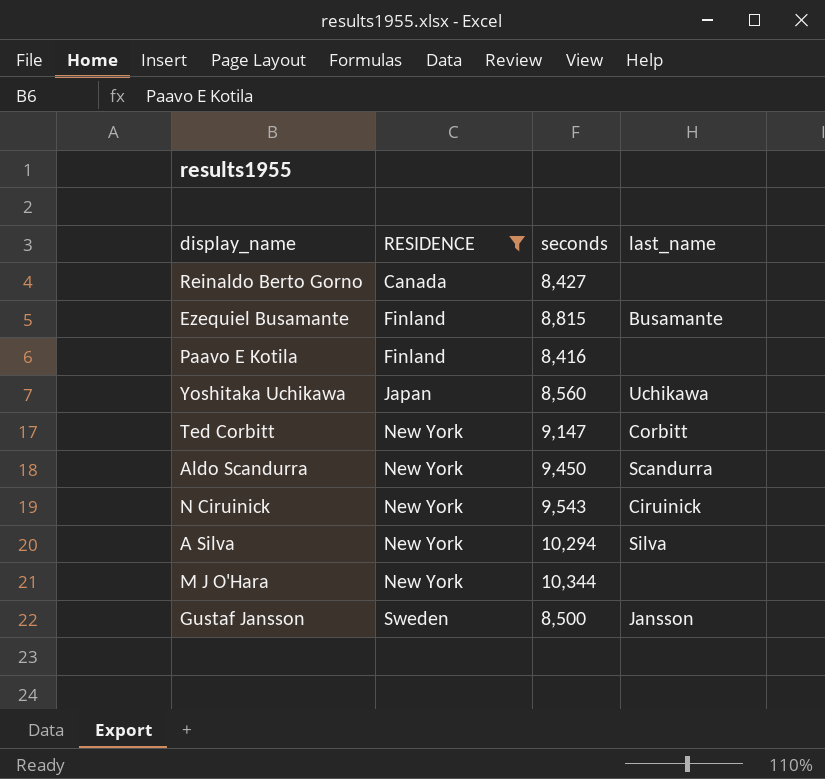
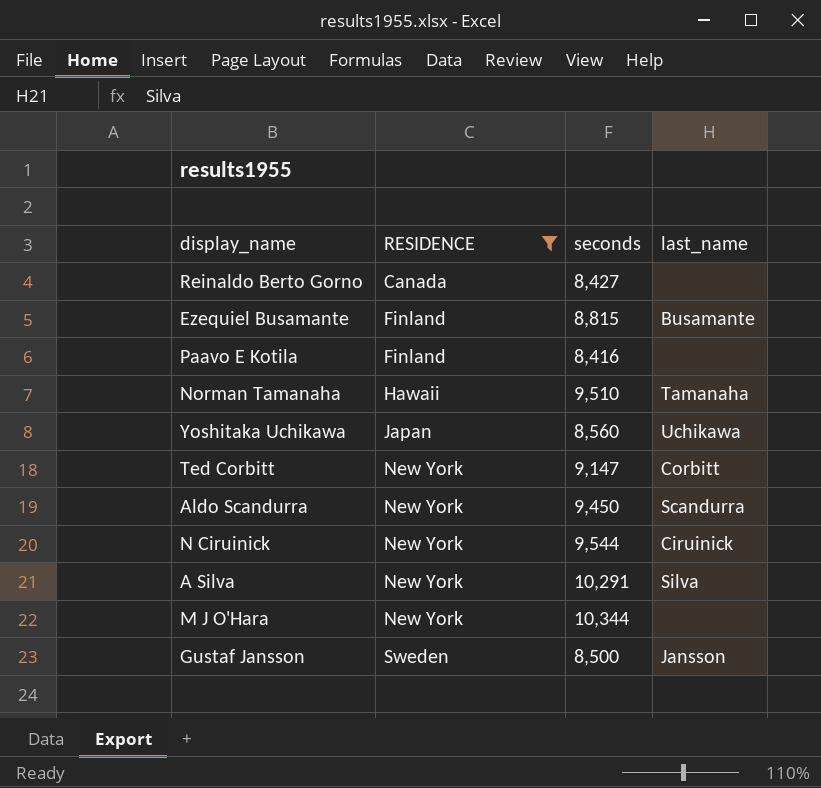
row Norman Tamanaha: none -> Hawaii | 9,510 | Tamanaha
N Ciruinick | seconds: 9,543 -> 9,544
A Silva | seconds: 10,294 -> 10,291

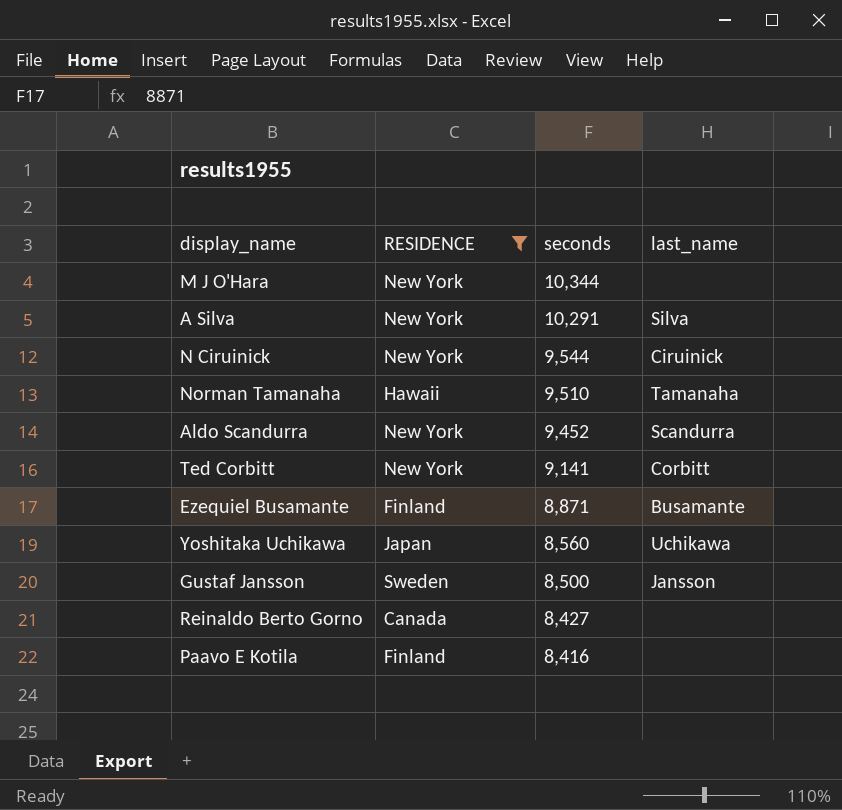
row order: RESIDENCE ascending -> seconds descending
Aldo Scandurra | seconds: 9,450 -> 9,452
Ted Corbitt | seconds: 9,147 -> 9,141
Ezequiel Busamante | seconds: 8,815 -> 8,871

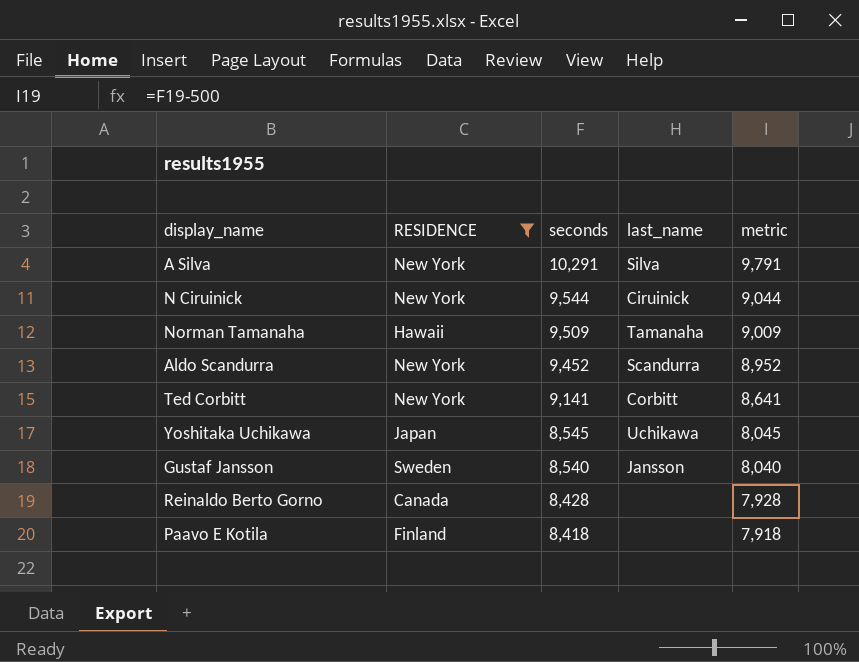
column metric | formula: none -> [seconds] - 500
row M J O'Hara: New York | 10,344 | none -> none
row Ezequiel Busamante: Finland | 8,871 | Busamante -> none
Norman Tamanaha | seconds: 9,510 -> 9,509
Yoshitaka Uchikawa | seconds: 8,560 -> 8,545
Gustaf Jansson | seconds: 8,500 -> 8,540
Reinaldo Berto Gorno | seconds: 8,427 -> 8,428
Paavo E Kotila | seconds: 8,416 -> 8,418

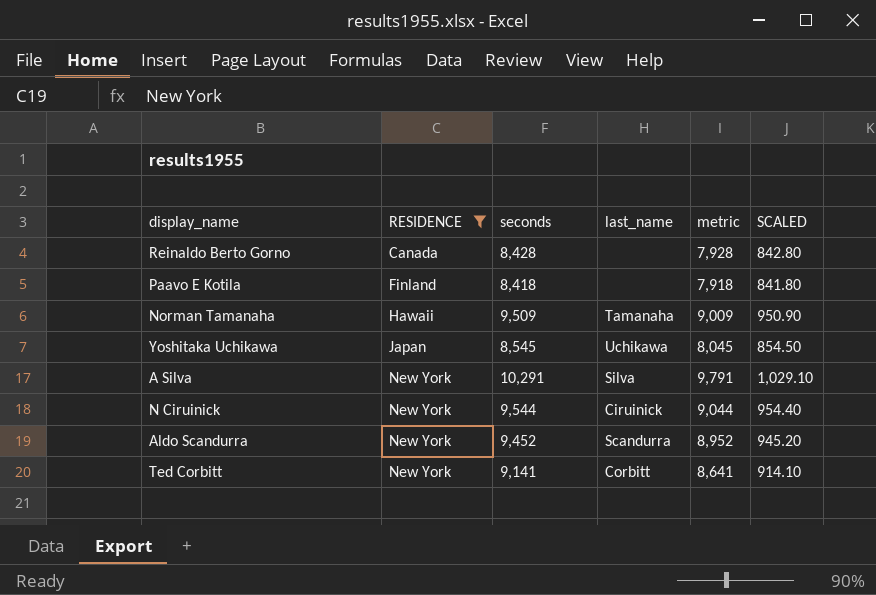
row order: seconds descending -> RESIDENCE ascending
column SCALED | formula: none -> [seconds] * 0.1
row Gustaf Jansson: Sweden | 8,540 | Jansson | 8,040 -> none

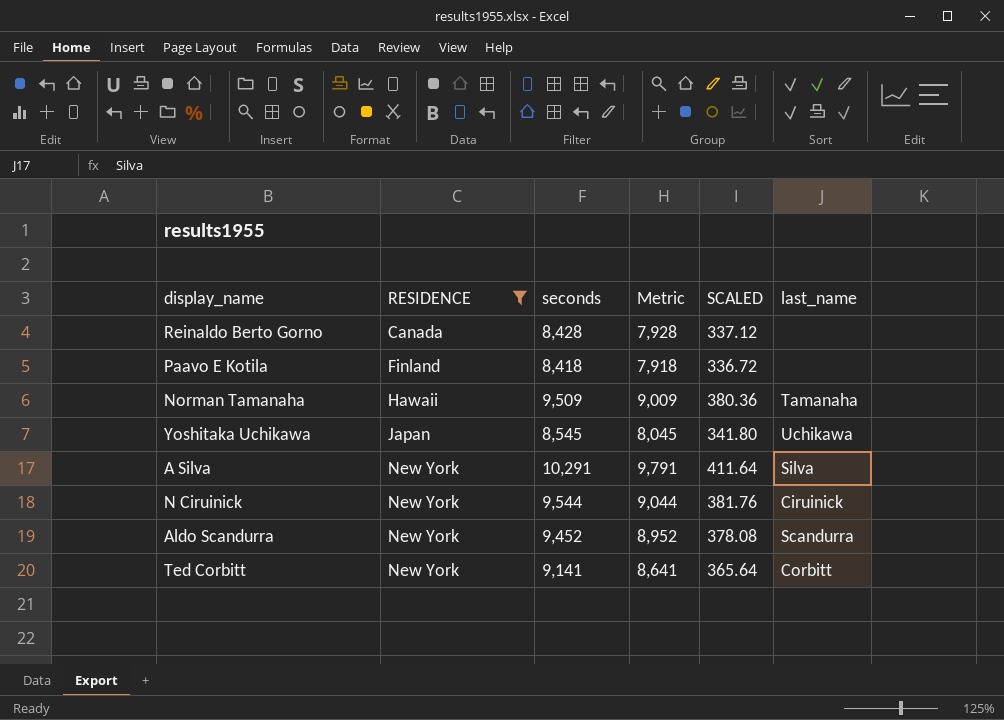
column name: metric -> Metric
column SCALED | formula: [seconds] * 0.1 -> [seconds] * 0.04
column last_name | position: 4 -> 6

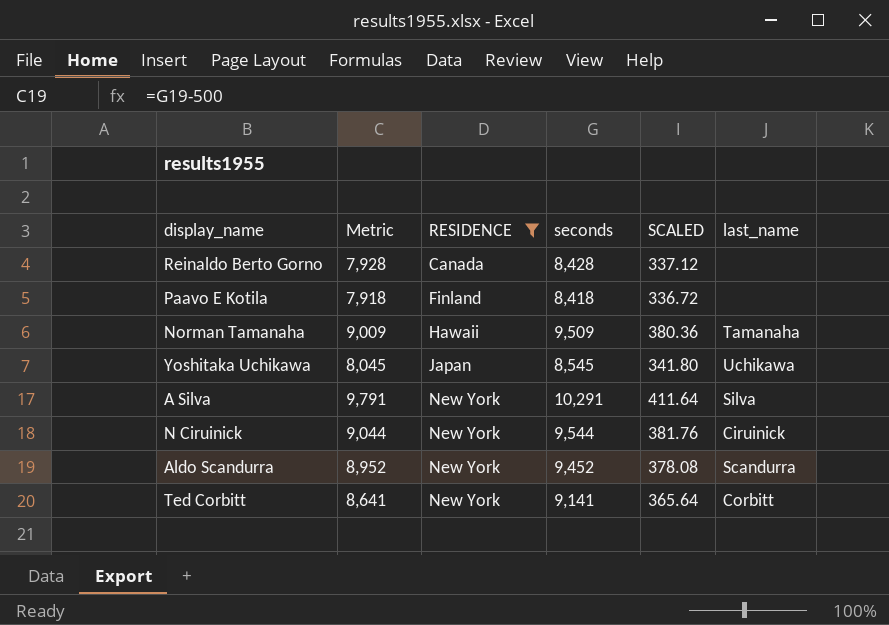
column Metric | position: 4 -> 2

